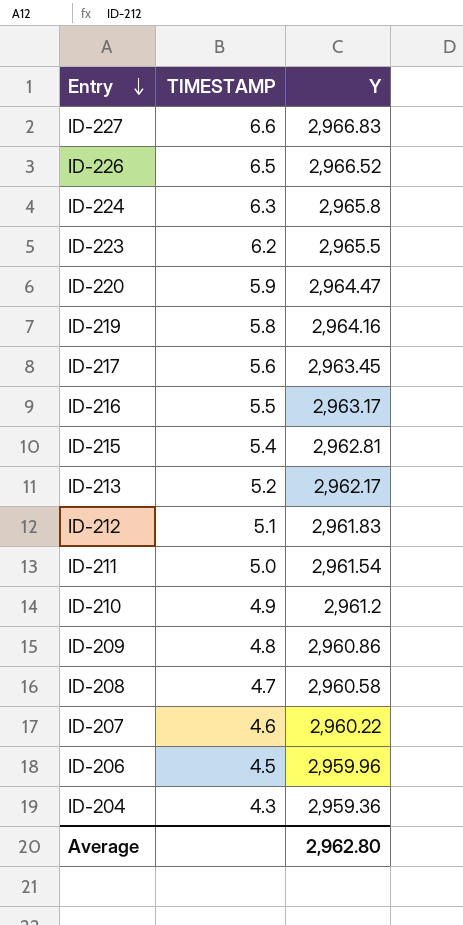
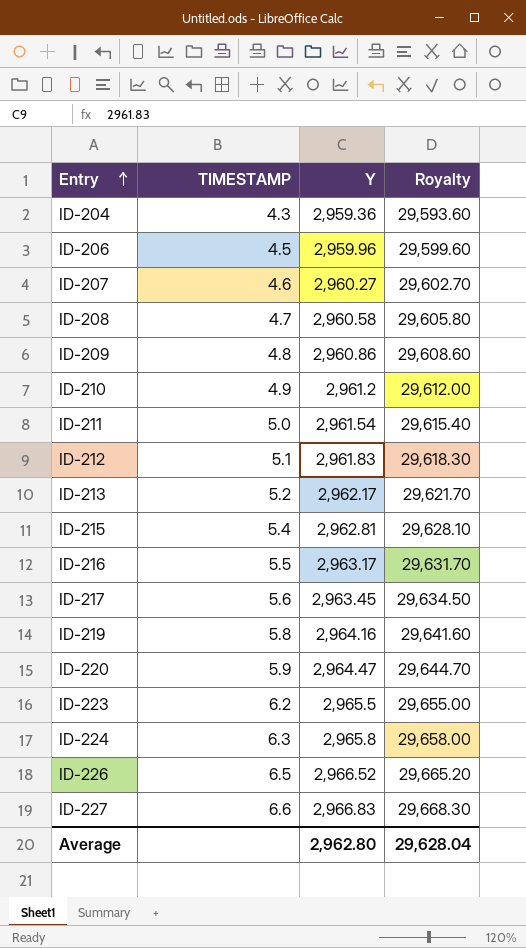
row order: Entry descending -> Entry ascending
column Royalty | formula: none -> [Y] * 10
ID-207 | Y: 2,960.22 -> 2,960.27

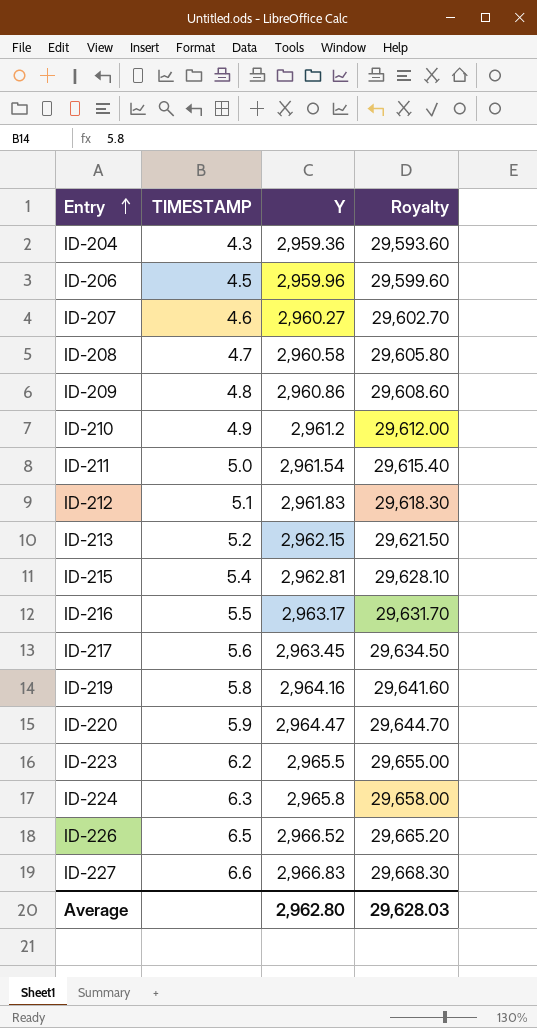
ID-213 | Y: 2,962.17 -> 2,962.15
ID-213 | Royalty: 29,621.70 -> 29,621.50
Average | Royalty: 29,628.04 -> 29,628.03

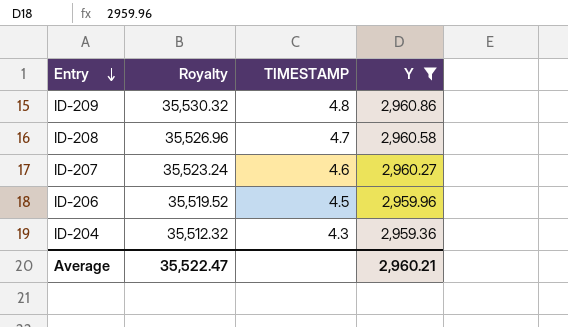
filter: none -> Y <= 2,960.86
row order: Entry ascending -> Entry descending
column Royalty | formula: [Y] * 10 -> [Y] * 12
column Royalty | position: 4 -> 2
Average | Royalty: 29,628.03 -> 35,522.47
Average | Y: 2,962.80 -> 2,960.21

